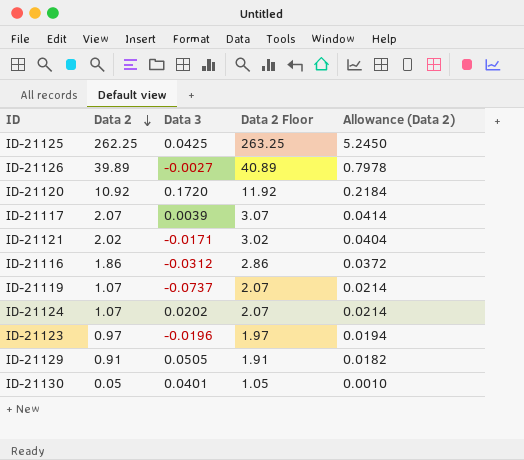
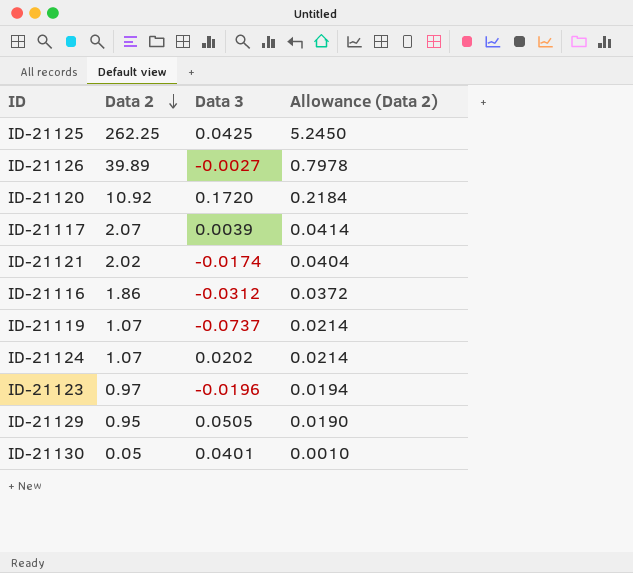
column Data 2 Floor | formula: [Data 2] + 1 -> none
ID-21121 | Data 3: -0.0171 -> -0.0174
ID-21129 | Data 2: 0.91 -> 0.95
ID-21129 | Allowance (Data 2): 0.0182 -> 0.0190

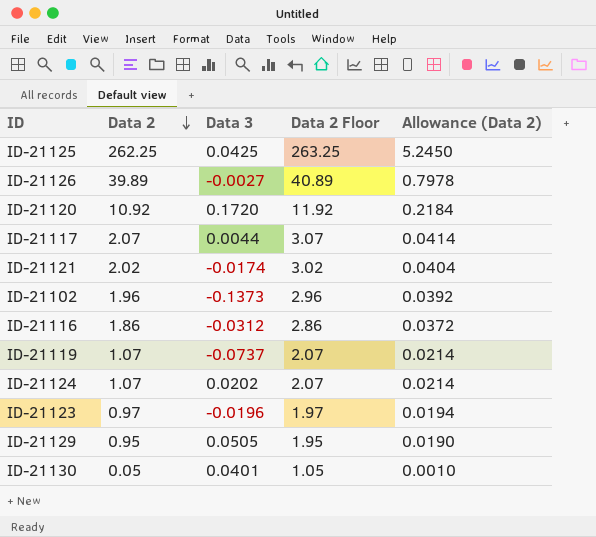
column Data 2 Floor | formula: none -> [Data 2] + 1
ID-21117 | Data 3: 0.0039 -> 0.0044
row ID-21102: none -> 1.96 | -0.1373 | 2.96 | 0.0392

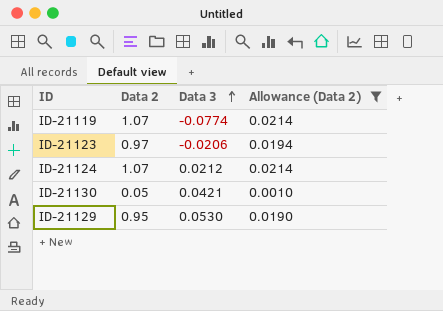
filter: none -> Allowance (Data 2) <= 0.0214
row order: Data 2 descending -> Data 3 ascending
column Data 2 Floor | formula: [Data 2] + 1 -> none
ID-21119 | Data 3: -0.0737 -> -0.0774
ID-21123 | Data 3: -0.0196 -> -0.0206
ID-21124 | Data 3: 0.0202 -> 0.0212
ID-21130 | Data 3: 0.0401 -> 0.0421
ID-21129 | Data 3: 0.0505 -> 0.0530

